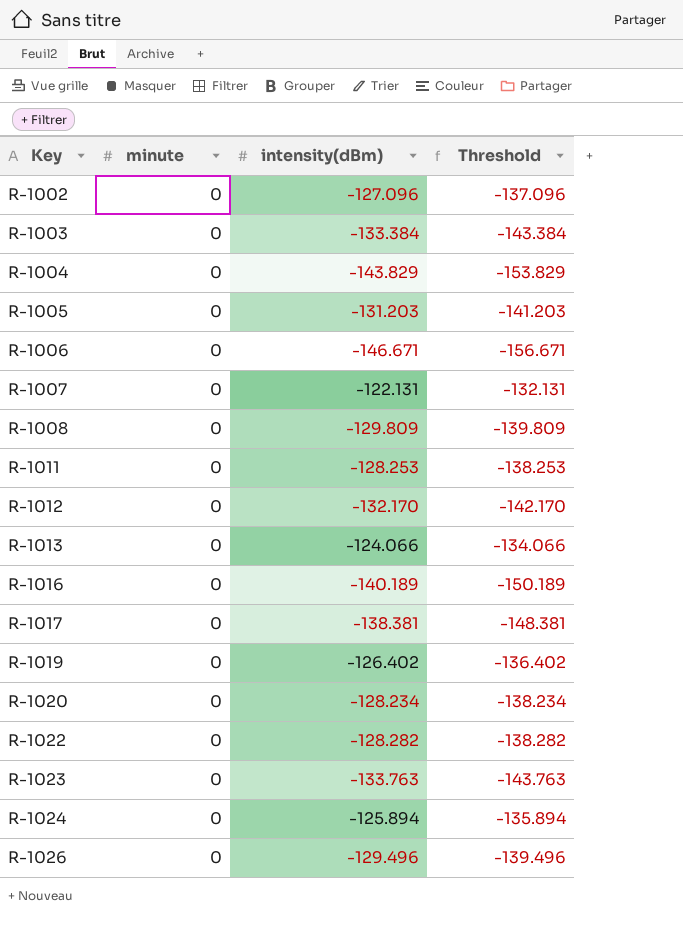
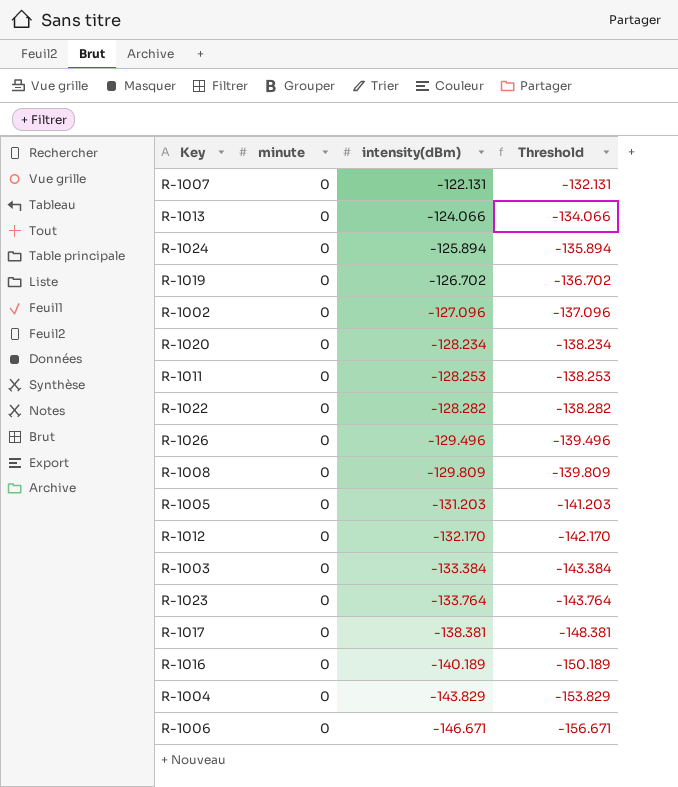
row order: Key ascending -> intensity(dBm) descending
R-1019 | intensity(dBm): -126.402 -> -126.702
R-1019 | Threshold: -136.402 -> -136.702
R-1023 | intensity(dBm): -133.763 -> -133.764
R-1023 | Threshold: -143.763 -> -143.764

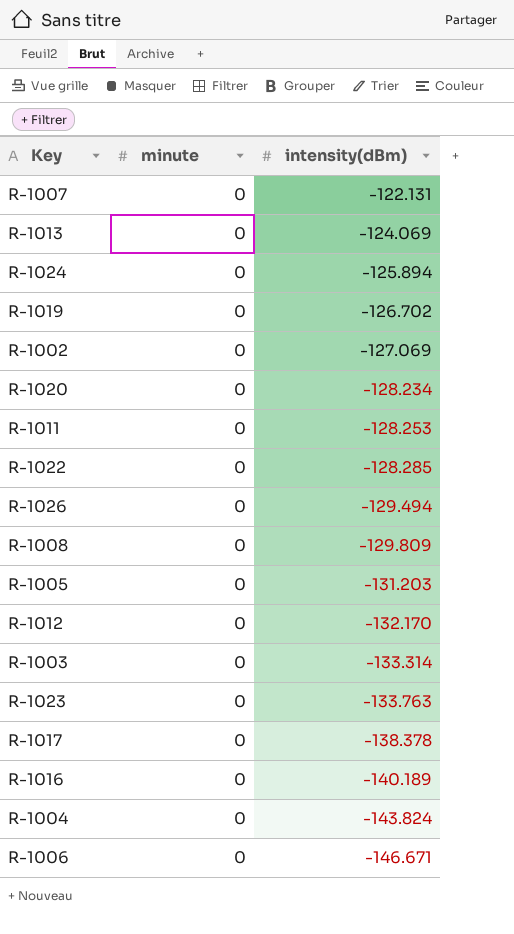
column Threshold | formula: [intensity(dBm)] - 10 -> none
R-1013 | intensity(dBm): -124.066 -> -124.069
R-1002 | intensity(dBm): -127.096 -> -127.069
R-1022 | intensity(dBm): -128.282 -> -128.285
R-1026 | intensity(dBm): -129.496 -> -129.494
R-1003 | intensity(dBm): -133.384 -> -133.314
R-1023 | intensity(dBm): -133.764 -> -133.763
R-1017 | intensity(dBm): -138.381 -> -138.378
R-1004 | intensity(dBm): -143.829 -> -143.824

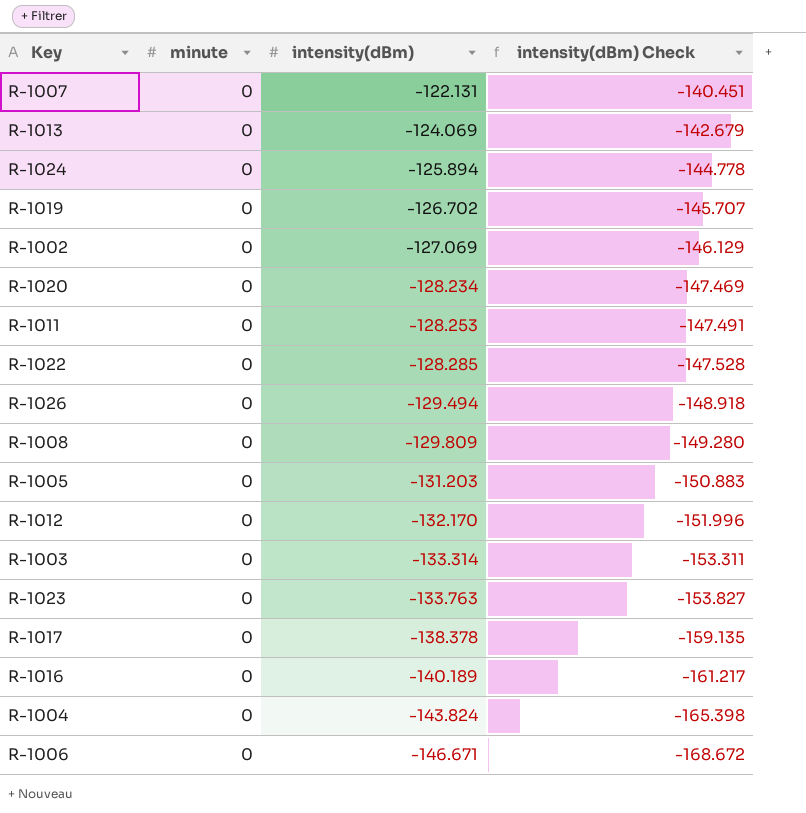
column intensity(dBm) Check | formula: none -> [intensity(dBm)] * 1.15

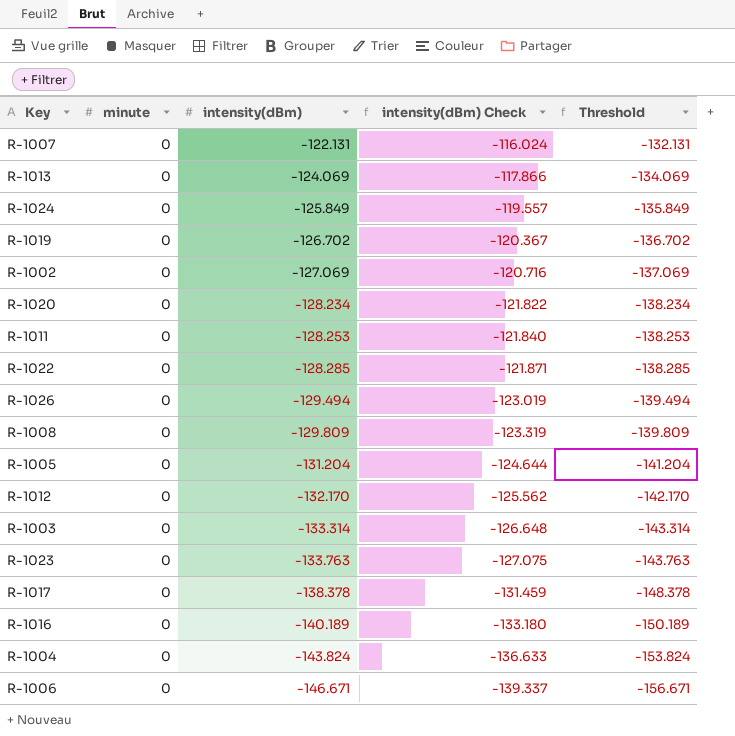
column intensity(dBm) Check | formula: [intensity(dBm)] * 1.15 -> [intensity(dBm)] * 0.95
column Threshold | formula: none -> [intensity(dBm)] - 10
R-1024 | intensity(dBm): -125.894 -> -125.849
R-1005 | intensity(dBm): -131.203 -> -131.204

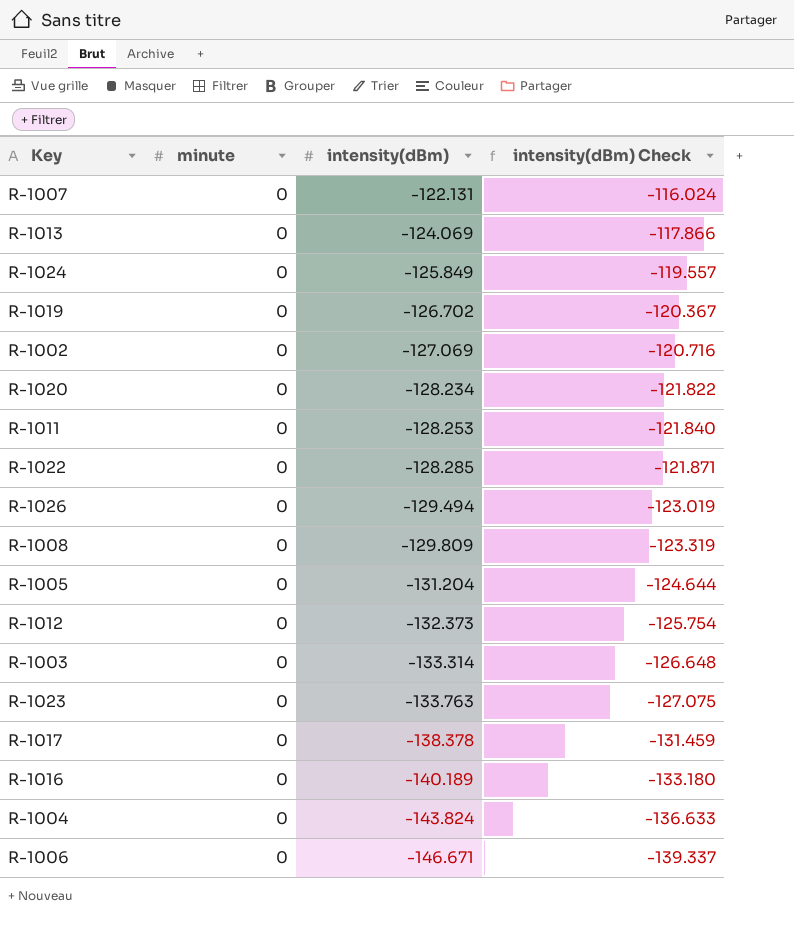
column Threshold | formula: [intensity(dBm)] - 10 -> none
R-1012 | intensity(dBm): -132.170 -> -132.373
R-1012 | intensity(dBm) Check: -125.562 -> -125.754

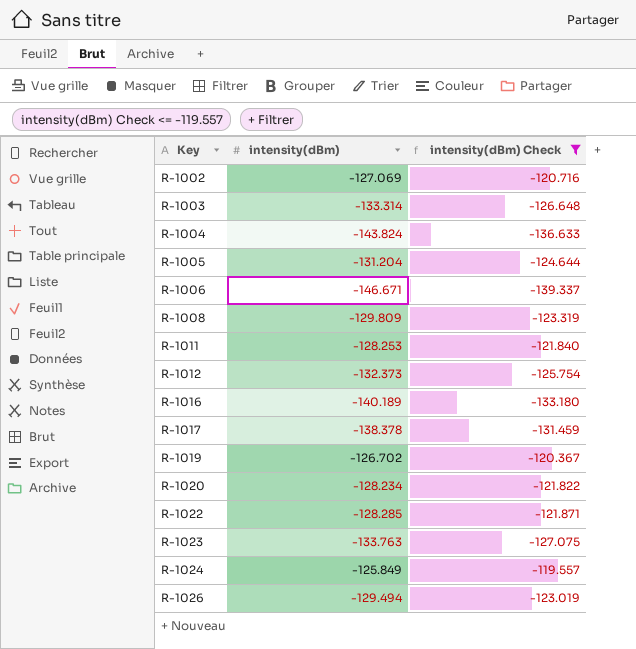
filter: none -> intensity(dBm) Check <= -119.557
row order: intensity(dBm) descending -> Key ascending
column minute | position: 2 -> none

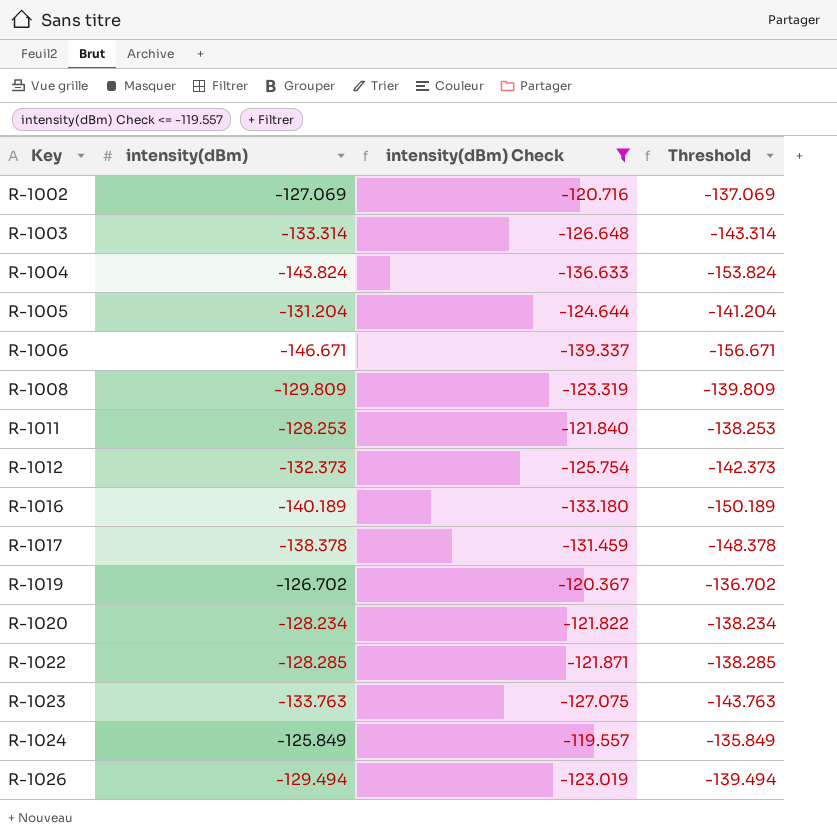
column Threshold | formula: none -> [intensity(dBm)] - 10

